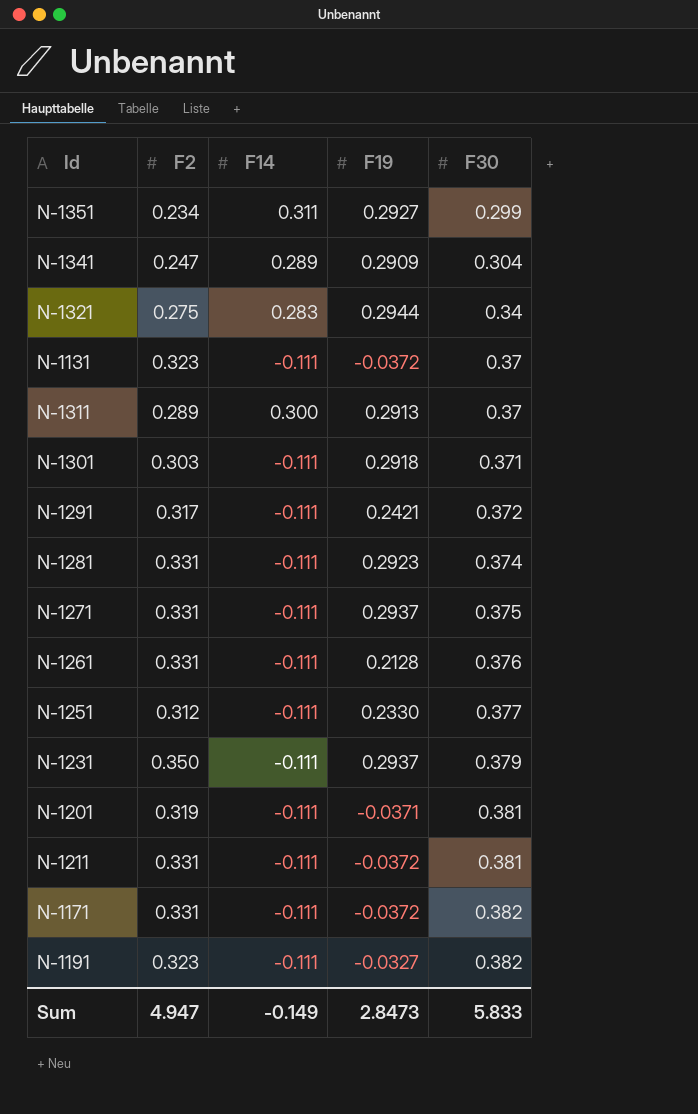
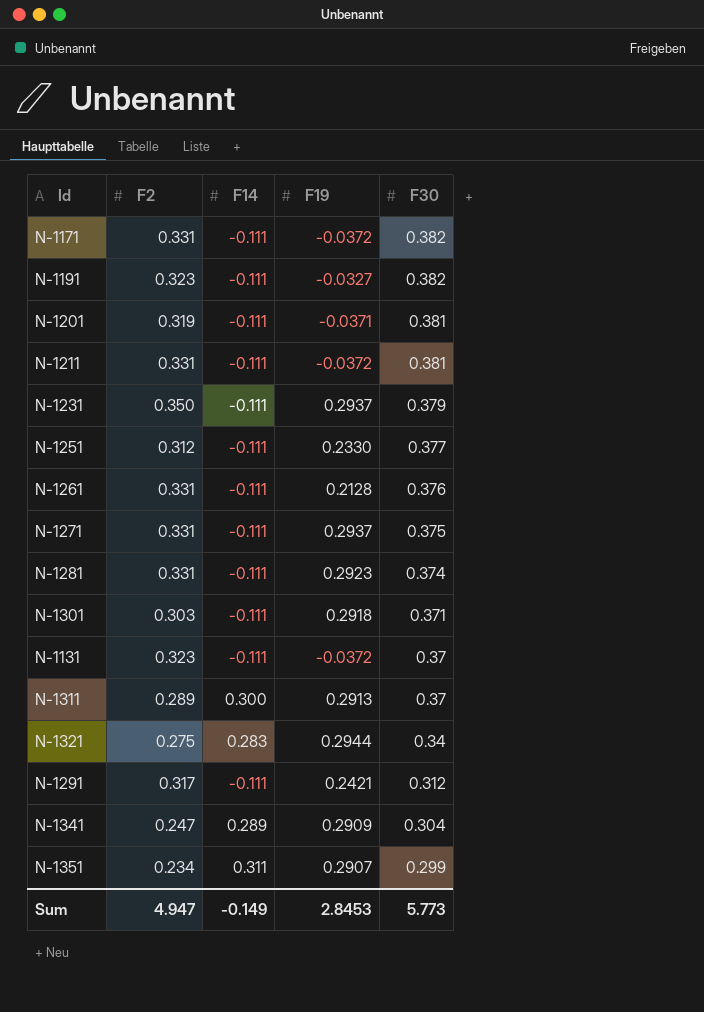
row order: F30 ascending -> F30 descending
N-1291 | F30: 0.372 -> 0.312
N-1351 | F19: 0.2927 -> 0.2907
Sum | F19: 2.8473 -> 2.8453
Sum | F30: 5.833 -> 5.773

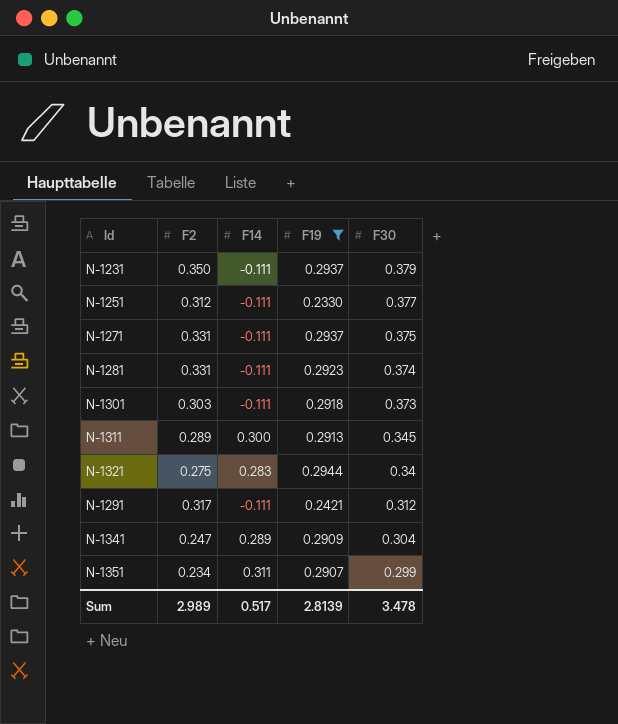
filter: none -> F19 >= 0.2330
N-1301 | F30: 0.371 -> 0.373
N-1311 | F30: 0.37 -> 0.345
Sum | F2: 4.947 -> 2.989
Sum | F14: -0.149 -> 0.517
Sum | F19: 2.8453 -> 2.8139
Sum | F30: 5.773 -> 3.478

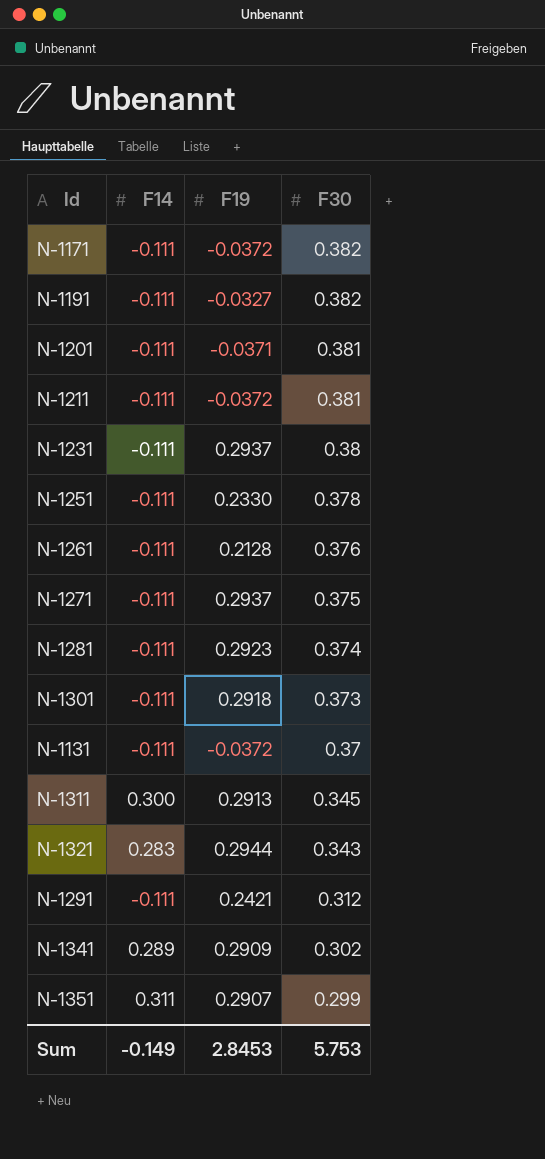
filter: F19 >= 0.2330 -> none
column F2 | position: 2 -> none
N-1231 | F30: 0.379 -> 0.38
N-1251 | F30: 0.377 -> 0.378
N-1321 | F30: 0.34 -> 0.343
N-1341 | F30: 0.304 -> 0.302
Sum | F14: 0.517 -> -0.149
Sum | F19: 2.8139 -> 2.8453
Sum | F30: 3.478 -> 5.753

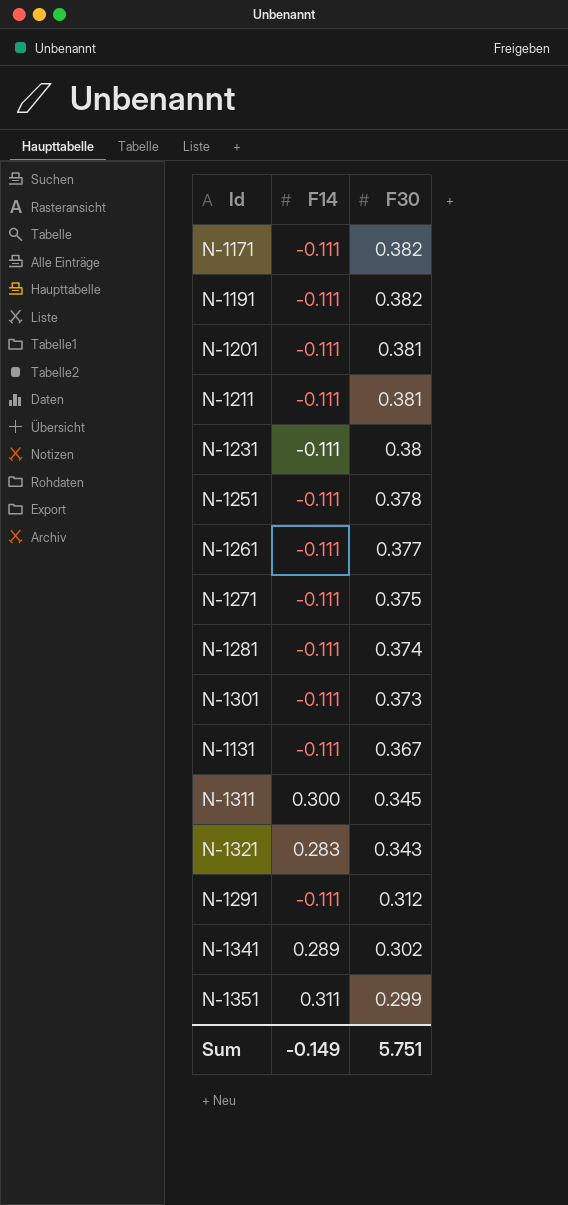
column F19 | position: 3 -> none
N-1261 | F30: 0.376 -> 0.377
N-1131 | F30: 0.37 -> 0.367
Sum | F30: 5.753 -> 5.751

